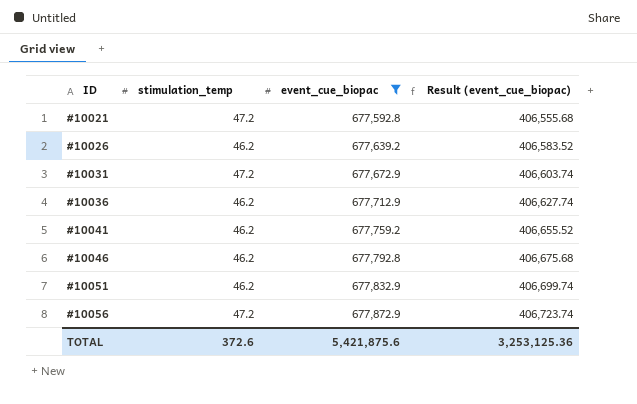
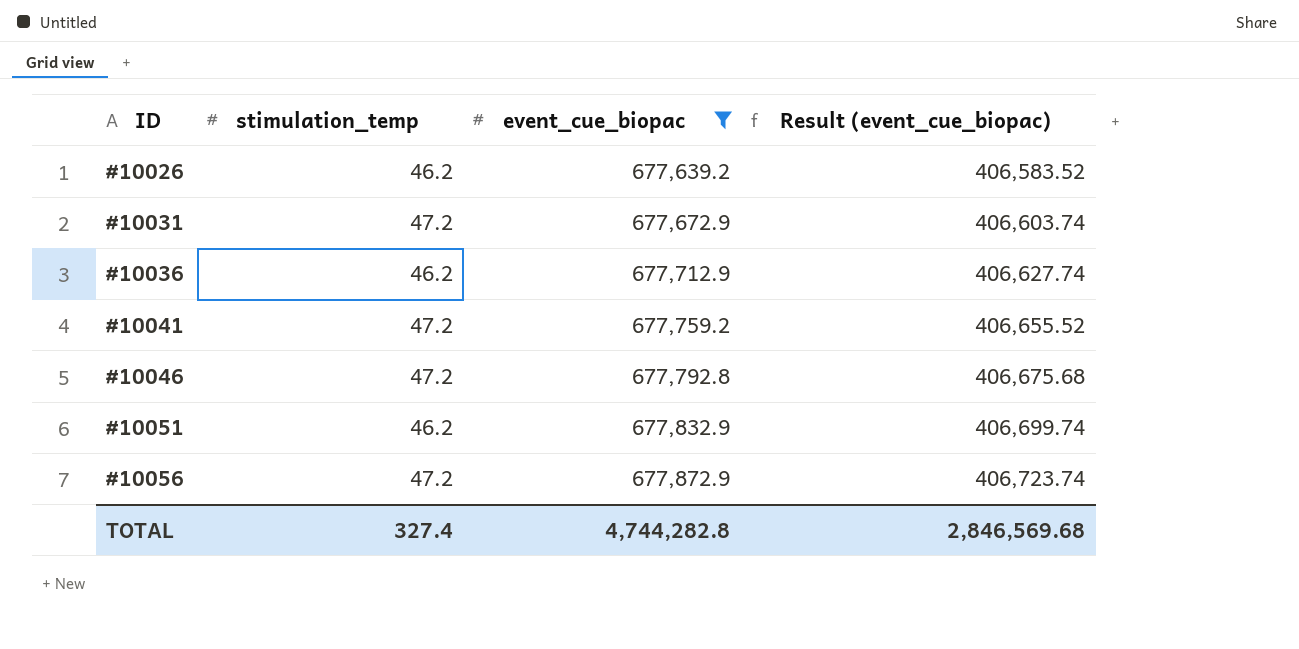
row #10021: 47.2 | 677,592.8 | 406,555.68 -> none
#10041 | stimulation_temp: 46.2 -> 47.2
#10046 | stimulation_temp: 46.2 -> 47.2
TOTAL | stimulation_temp: 372.6 -> 327.4
TOTAL | event_cue_biopac: 5,421,875.6 -> 4,744,282.8
TOTAL | Result (event_cue_biopac): 3,253,125.36 -> 2,846,569.68

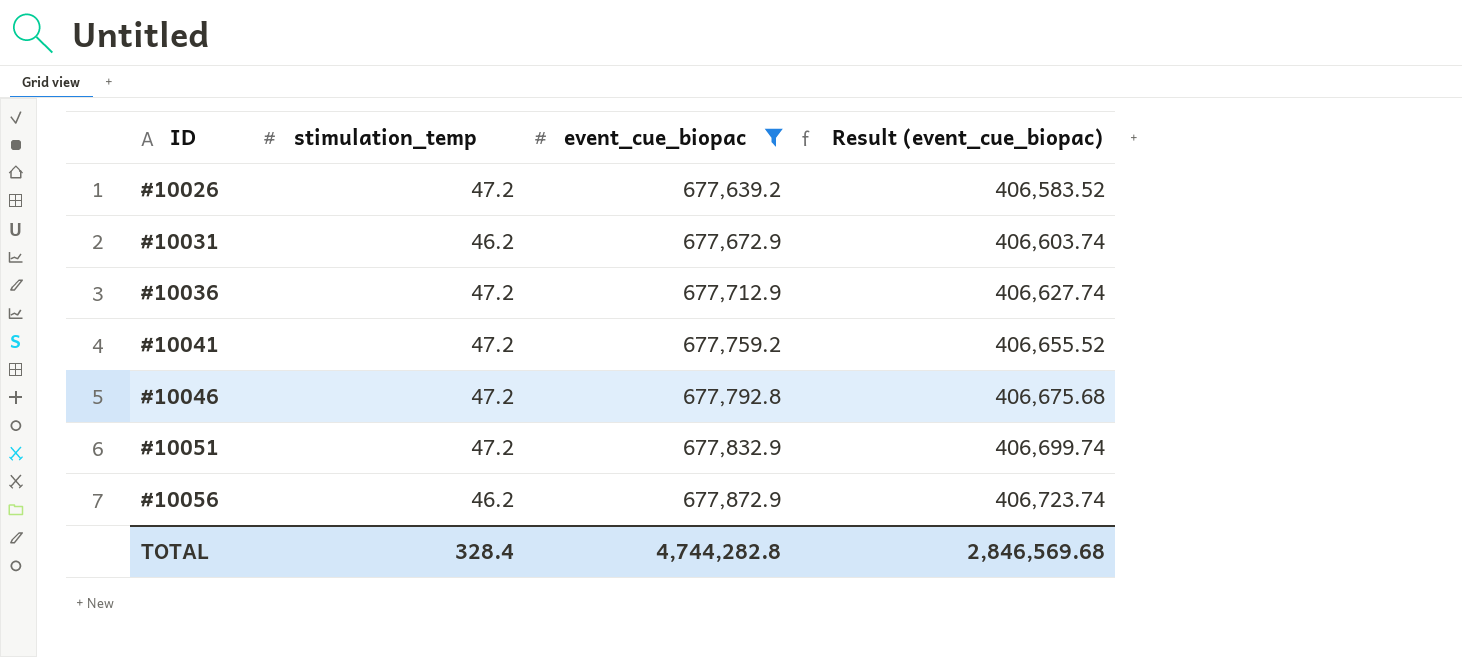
#10026 | stimulation_temp: 46.2 -> 47.2
#10031 | stimulation_temp: 47.2 -> 46.2
#10036 | stimulation_temp: 46.2 -> 47.2
#10051 | stimulation_temp: 46.2 -> 47.2
#10056 | stimulation_temp: 47.2 -> 46.2
TOTAL | stimulation_temp: 327.4 -> 328.4

